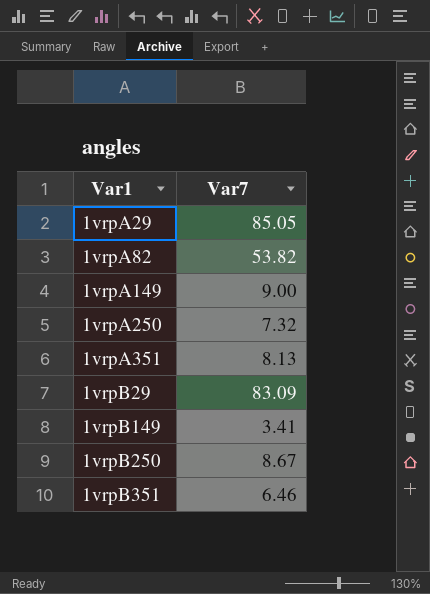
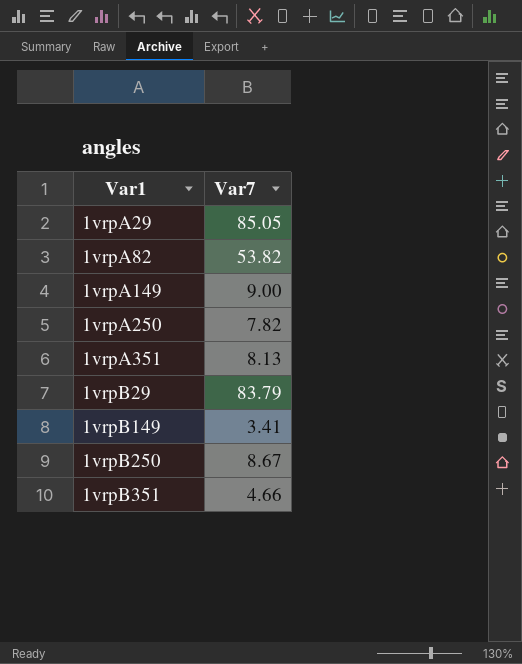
1vrpA250 | Var7: 7.32 -> 7.82
1vrpB29 | Var7: 83.09 -> 83.79
1vrpB351 | Var7: 6.46 -> 4.66

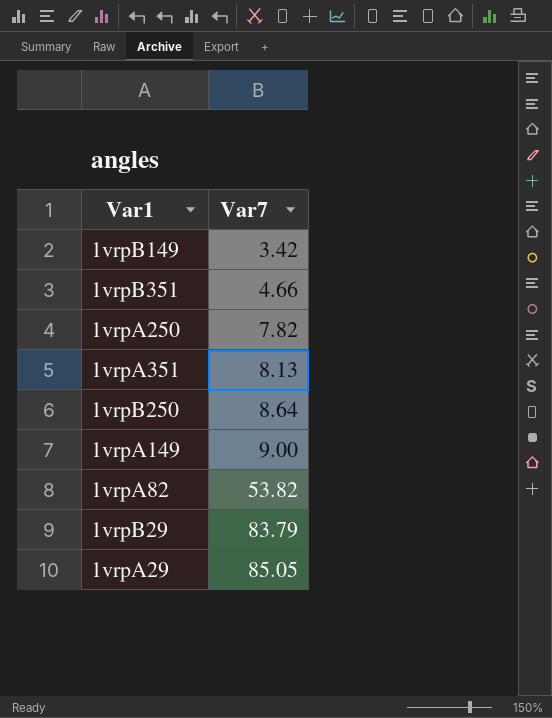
row order: Var1 ascending -> Var7 ascending
1vrpB149 | Var7: 3.41 -> 3.42
1vrpB250 | Var7: 8.67 -> 8.64

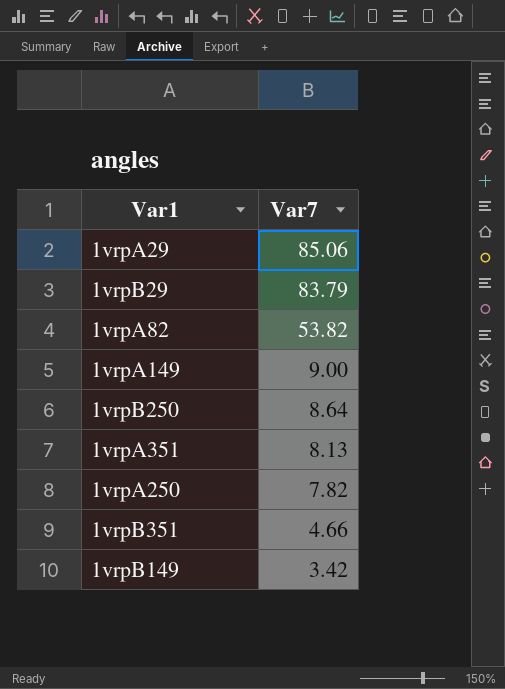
row order: Var7 ascending -> Var7 descending
1vrpA29 | Var7: 85.05 -> 85.06

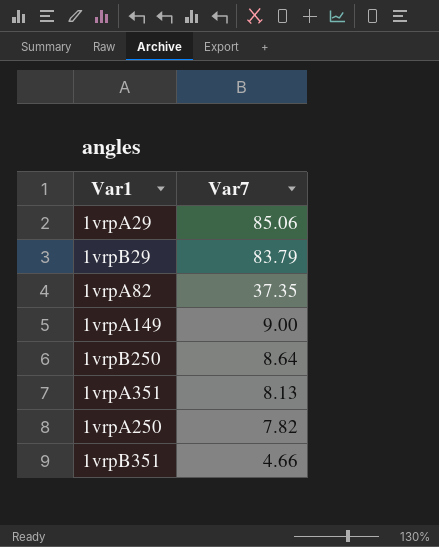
row 1vrpB149: 3.42 -> none
1vrpA82 | Var7: 53.82 -> 37.35

